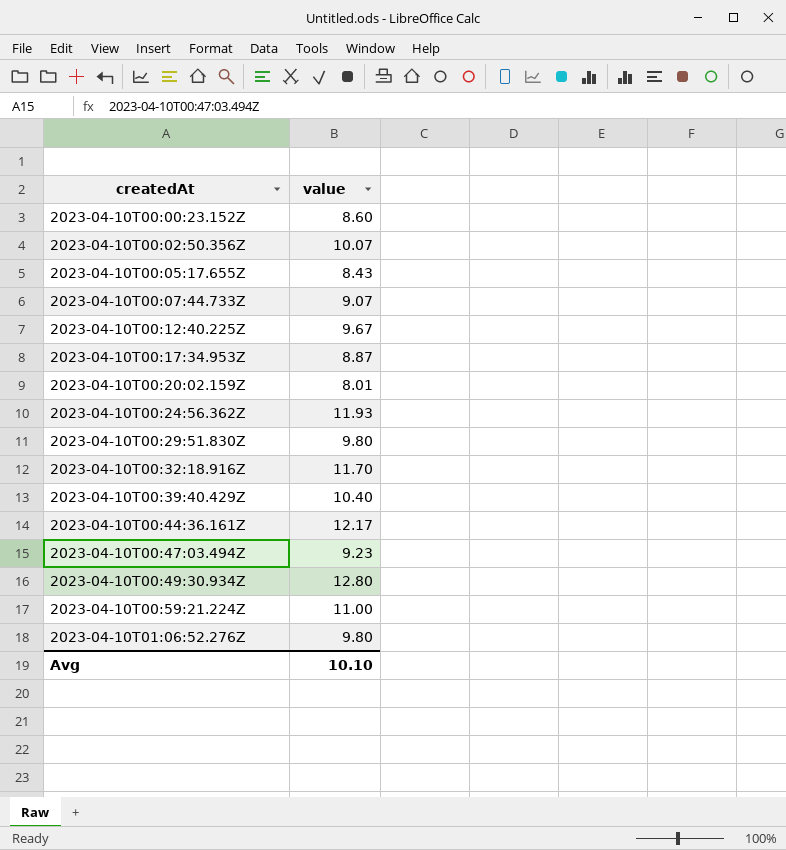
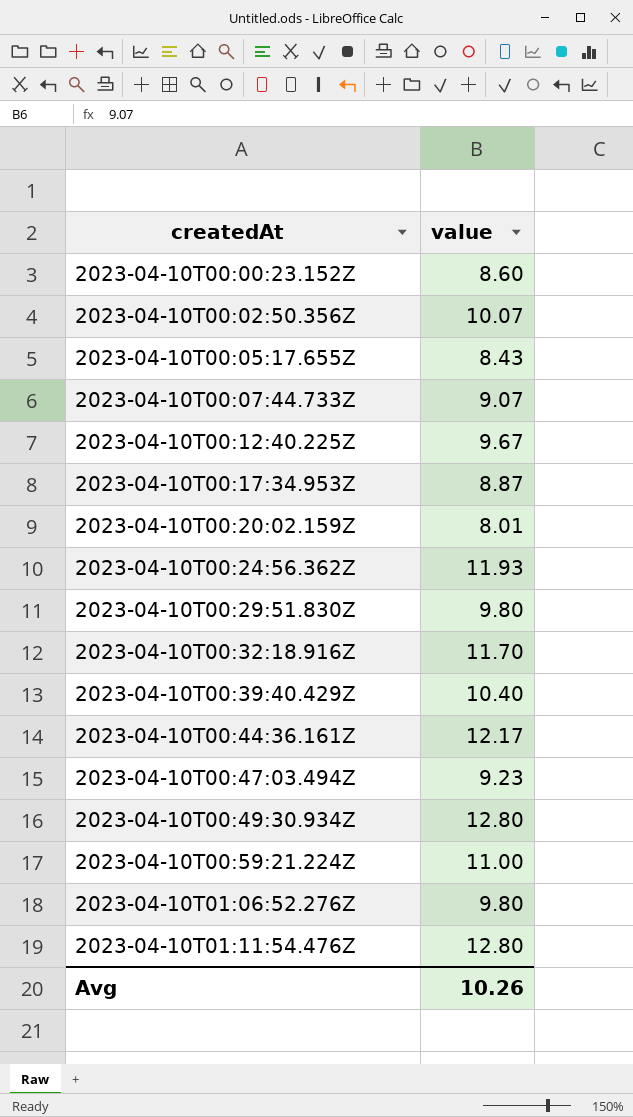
row 2023-04-10T01:11:54.476Z: none -> 12.80
Avg | value: 10.10 -> 10.26

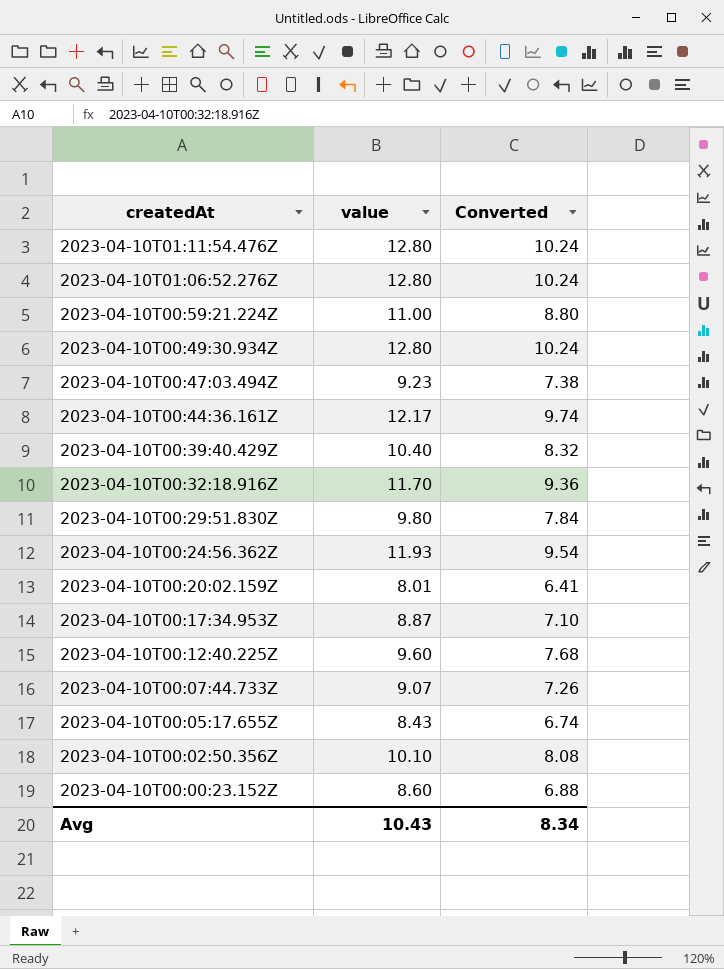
row order: createdAt ascending -> createdAt descending
column Converted | formula: none -> [value] * 0.8
2023-04-10T01:06:52.276Z | value: 9.80 -> 12.80
2023-04-10T00:12:40.225Z | value: 9.67 -> 9.60
2023-04-10T00:02:50.356Z | value: 10.07 -> 10.10
Avg | value: 10.26 -> 10.43

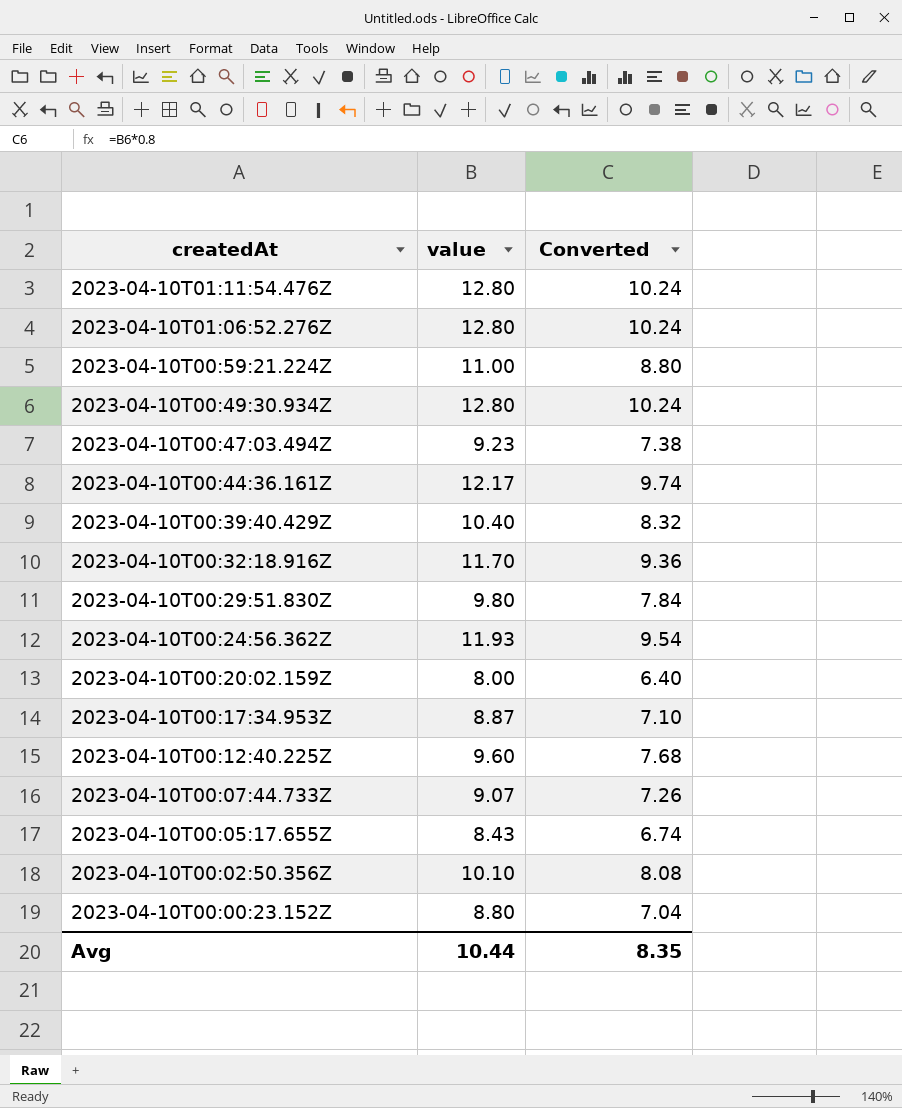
2023-04-10T00:20:02.159Z | value: 8.01 -> 8.00
2023-04-10T00:20:02.159Z | Converted: 6.41 -> 6.40
2023-04-10T00:00:23.152Z | value: 8.60 -> 8.80
2023-04-10T00:00:23.152Z | Converted: 6.88 -> 7.04
Avg | value: 10.43 -> 10.44
Avg | Converted: 8.34 -> 8.35

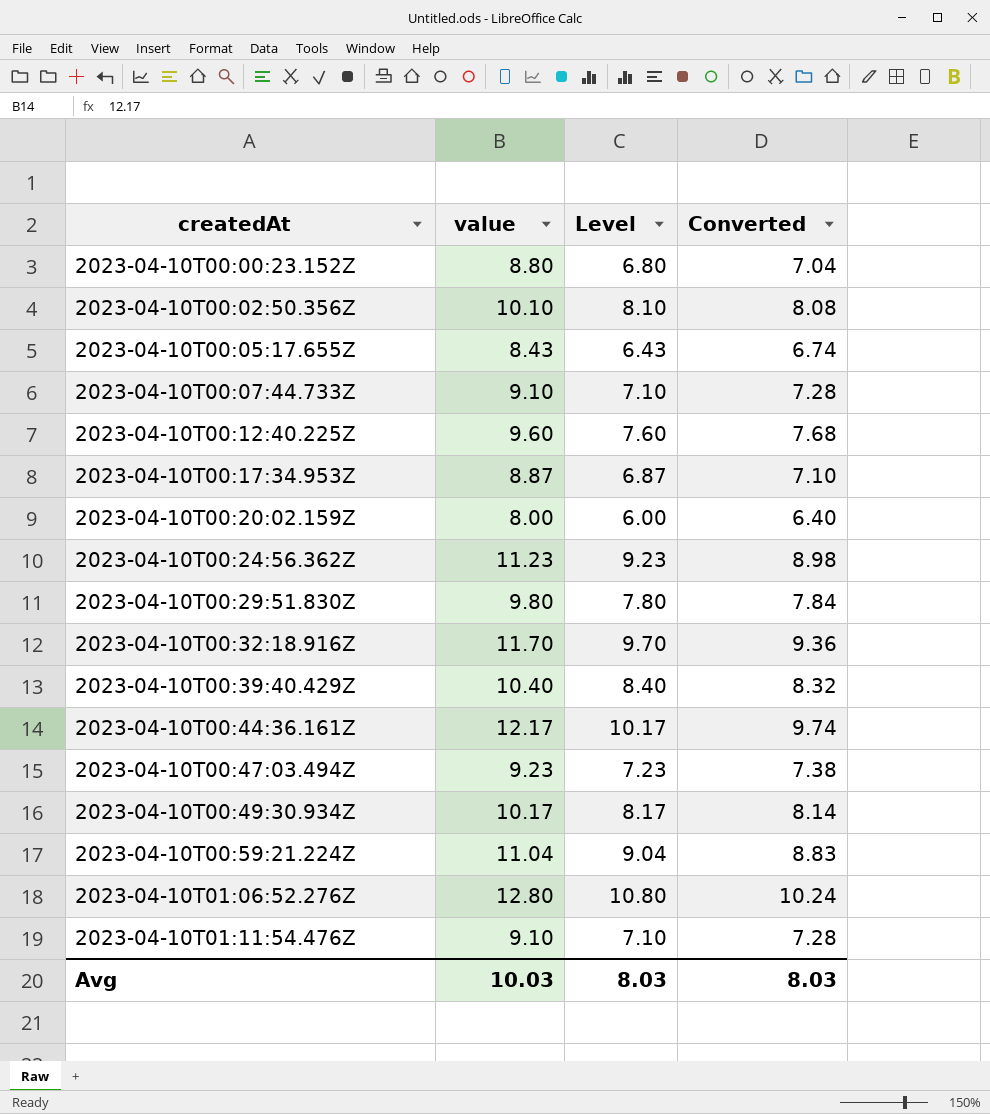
row order: createdAt descending -> createdAt ascending
column Level | formula: none -> [value] - 2
2023-04-10T00:07:44.733Z | value: 9.07 -> 9.10
2023-04-10T00:07:44.733Z | Converted: 7.26 -> 7.28
2023-04-10T00:24:56.362Z | value: 11.93 -> 11.23
2023-04-10T00:24:56.362Z | Converted: 9.54 -> 8.98
2023-04-10T00:49:30.934Z | value: 12.80 -> 10.17
2023-04-10T00:49:30.934Z | Converted: 10.24 -> 8.14
2023-04-10T00:59:21.224Z | value: 11.00 -> 11.04
2023-04-10T00:59:21.224Z | Converted: 8.80 -> 8.83
2023-04-10T01:11:54.476Z | value: 12.80 -> 9.10
2023-04-10T01:11:54.476Z | Converted: 10.24 -> 7.28
Avg | value: 10.44 -> 10.03
Avg | Converted: 8.35 -> 8.03

